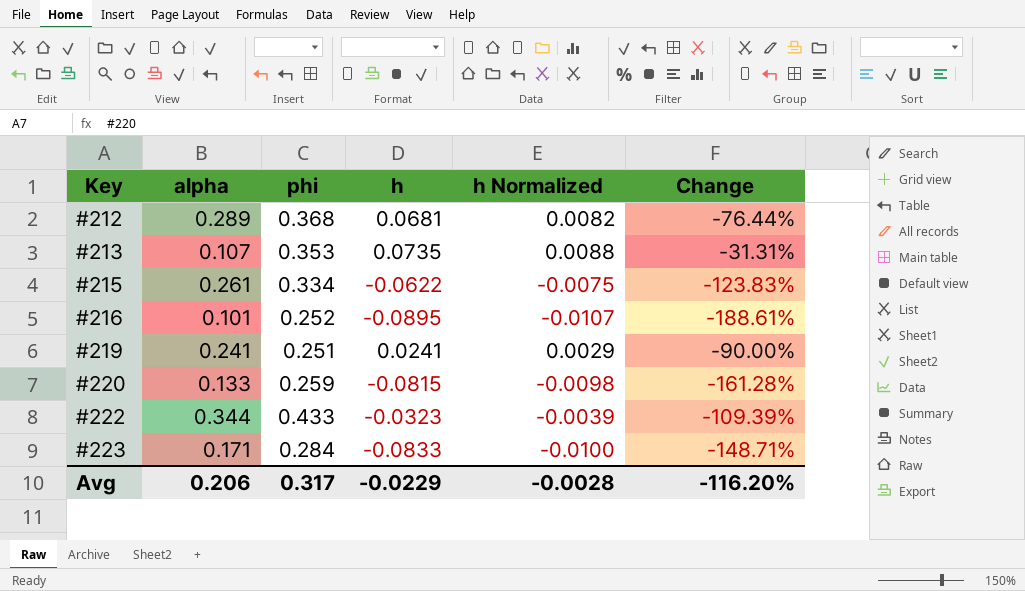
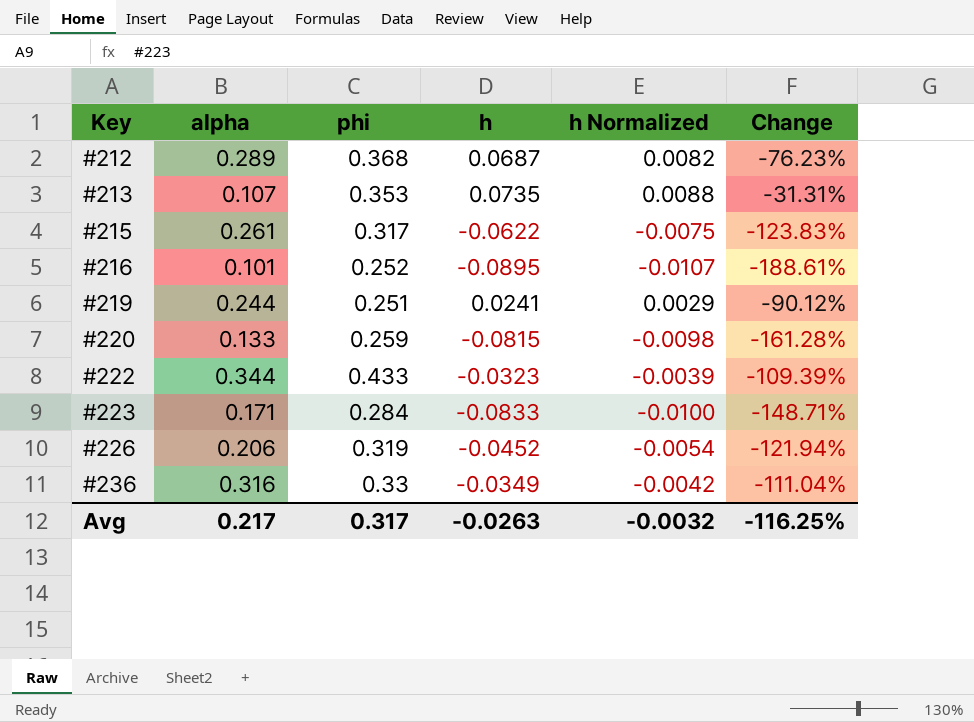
#212 | h: 0.0681 -> 0.0687
#212 | Change: -76.44% -> -76.23%
#215 | phi: 0.334 -> 0.317
#219 | alpha: 0.241 -> 0.244
#219 | Change: -90.00% -> -90.12%
row #226: none -> 0.206 | 0.319 | -0.0452 | -0.0054 | -121.94%
row #236: none -> 0.316 | 0.33 | -0.0349 | -0.0042 | -111.04%
Avg | alpha: 0.206 -> 0.217
Avg | h: -0.0229 -> -0.0263
Avg | h Normalized: -0.0028 -> -0.0032
Avg | Change: -116.20% -> -116.25%

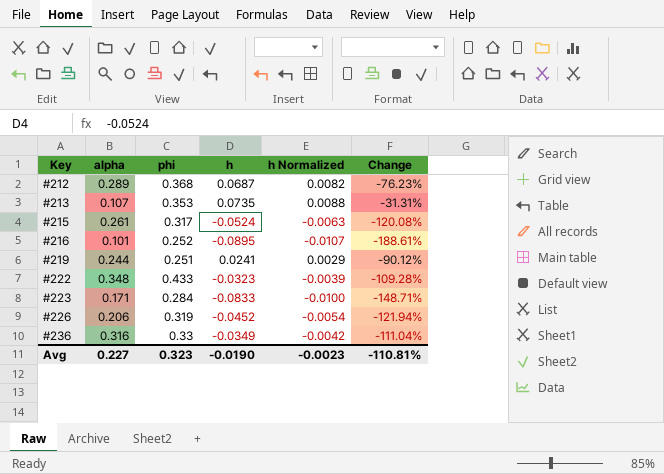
row #220: 0.133 | 0.259 | -0.0815 | -0.0098 | -161.28% -> none
#215 | h: -0.0622 -> -0.0524
#215 | h Normalized: -0.0075 -> -0.0063
#215 | Change: -123.83% -> -120.08%
#222 | alpha: 0.344 -> 0.348
#222 | Change: -109.39% -> -109.28%
Avg | alpha: 0.217 -> 0.227
Avg | phi: 0.317 -> 0.323
Avg | h: -0.0263 -> -0.0190
Avg | h Normalized: -0.0032 -> -0.0023
Avg | Change: -116.25% -> -110.81%

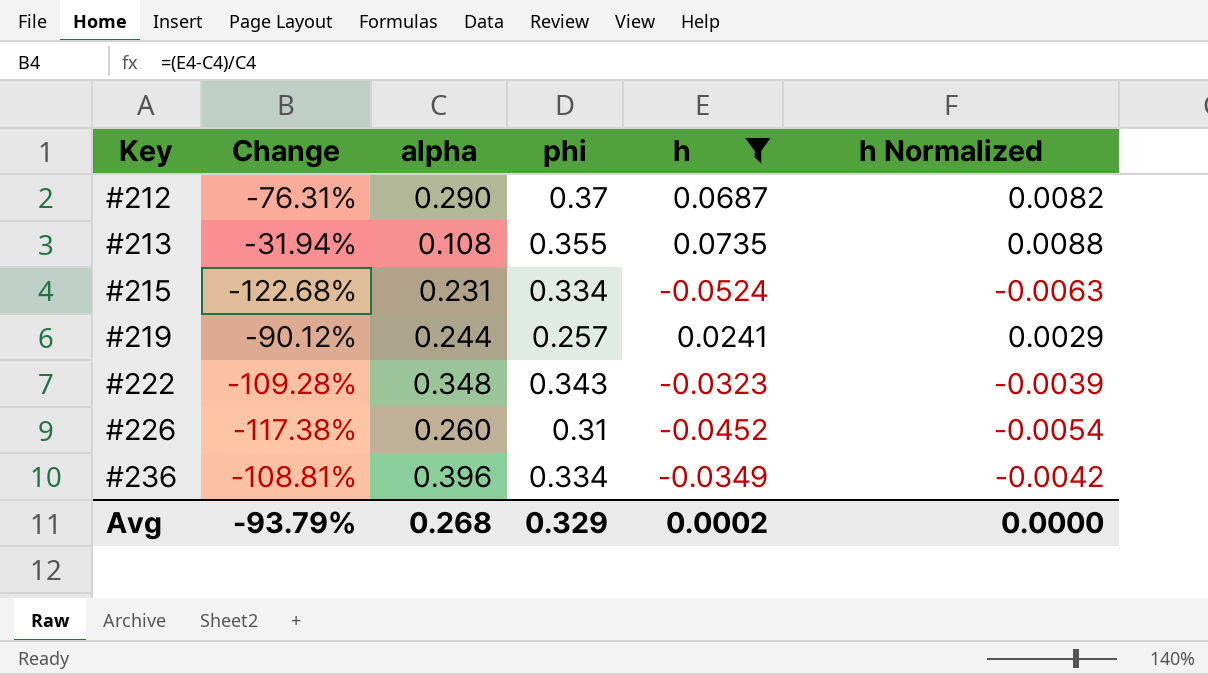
filter: none -> h >= -0.0524
column Change | position: 6 -> 2
#212 | Change: -76.23% -> -76.31%
#212 | alpha: 0.289 -> 0.290
#212 | phi: 0.368 -> 0.37
#213 | Change: -31.31% -> -31.94%
#213 | alpha: 0.107 -> 0.108
#213 | phi: 0.353 -> 0.355
#215 | Change: -120.08% -> -122.68%
#215 | alpha: 0.261 -> 0.231
#215 | phi: 0.317 -> 0.334
#219 | phi: 0.251 -> 0.257
#222 | phi: 0.433 -> 0.343
#226 | Change: -121.94% -> -117.38%
#226 | alpha: 0.206 -> 0.260
#226 | phi: 0.319 -> 0.31
#236 | Change: -111.04% -> -108.81%
#236 | alpha: 0.316 -> 0.396
#236 | phi: 0.33 -> 0.334
Avg | Change: -110.81% -> -93.79%
Avg | alpha: 0.227 -> 0.268
Avg | phi: 0.323 -> 0.329
Avg | h: -0.0190 -> 0.0002
Avg | h Normalized: -0.0023 -> 0.0000

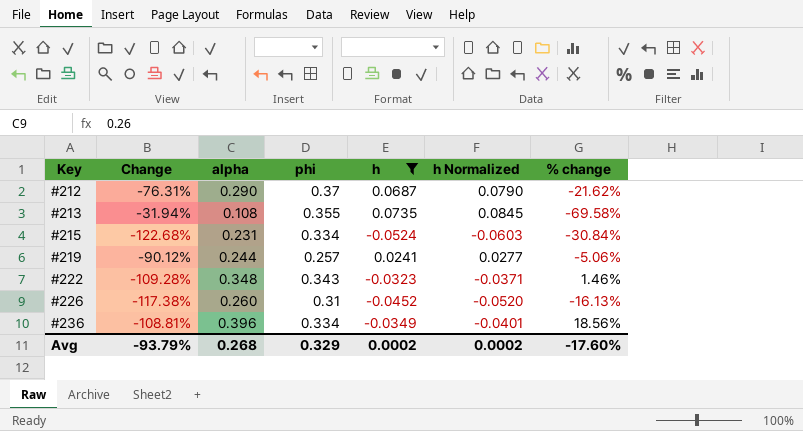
column h Normalized | formula: [h] * 0.12 -> [h] * 1.15
column % change | formula: none -> ([alpha] - [phi]) / [phi]
Avg | h Normalized: 0.0000 -> 0.0002

